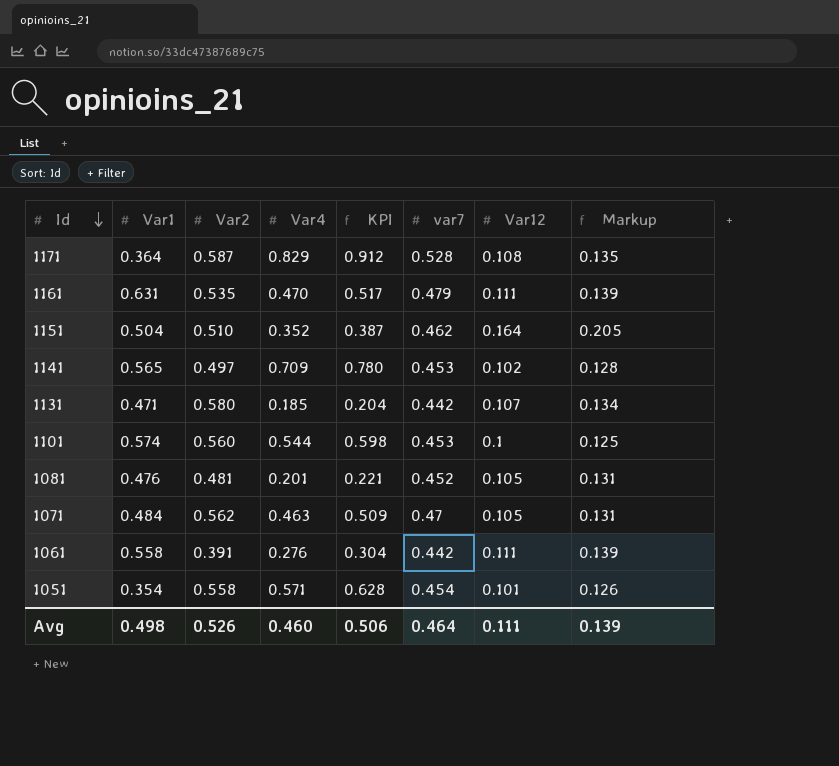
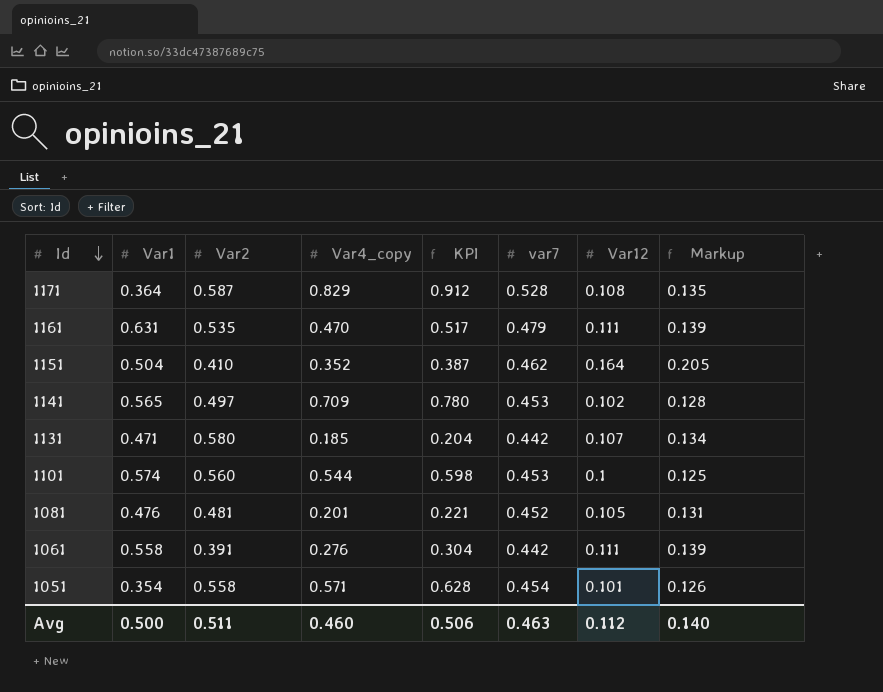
column name: Var4 -> Var4_copy
row 1071: 0.484 | 0.562 | 0.463 | 0.509 | 0.47 | 0.105 | 0.131 -> none
1151 | Var2: 0.510 -> 0.410
Avg | Var1: 0.498 -> 0.500
Avg | Var2: 0.526 -> 0.511
Avg | var7: 0.464 -> 0.463
Avg | Var12: 0.111 -> 0.112
Avg | Markup: 0.139 -> 0.140

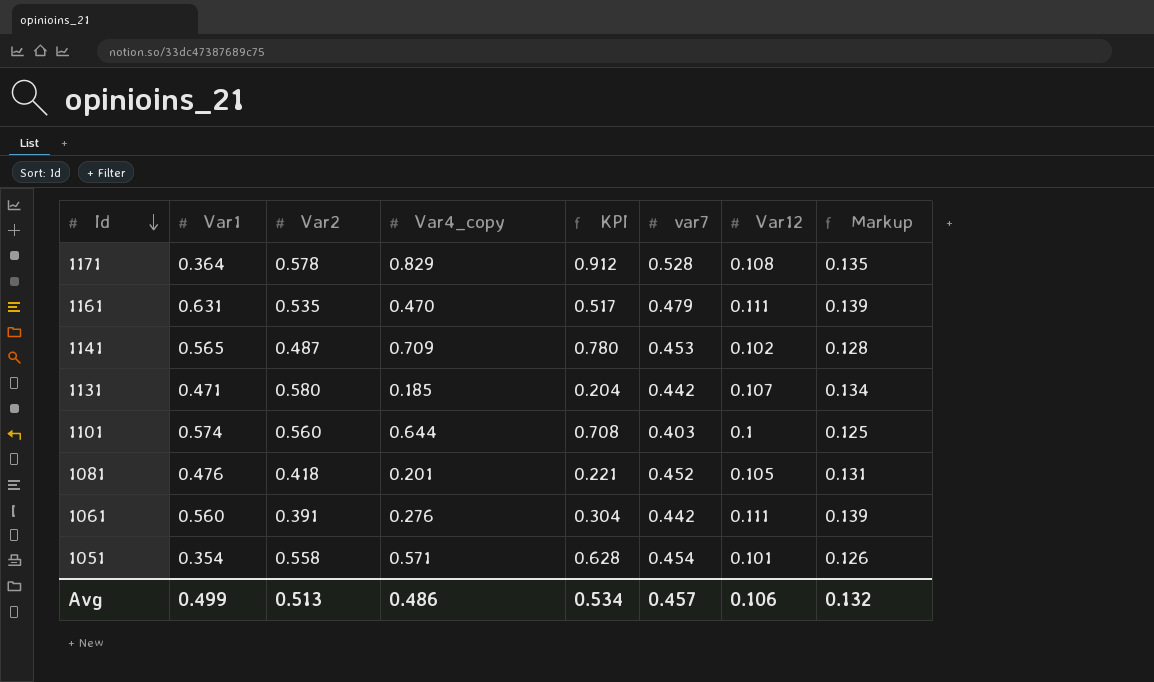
row 1151: 0.504 | 0.410 | 0.352 | 0.387 | 0.462 | 0.164 | 0.205 -> none
1171 | Var2: 0.587 -> 0.578
1141 | Var2: 0.497 -> 0.487
1101 | Var4_copy: 0.544 -> 0.644
1101 | KPI: 0.598 -> 0.708
1101 | var7: 0.453 -> 0.403
1081 | Var2: 0.481 -> 0.418
1061 | Var1: 0.558 -> 0.560
Avg | Var1: 0.500 -> 0.499
Avg | Var2: 0.511 -> 0.513
Avg | Var4_copy: 0.460 -> 0.486
Avg | KPI: 0.506 -> 0.534
Avg | var7: 0.463 -> 0.457
Avg | Var12: 0.112 -> 0.106
Avg | Markup: 0.140 -> 0.132

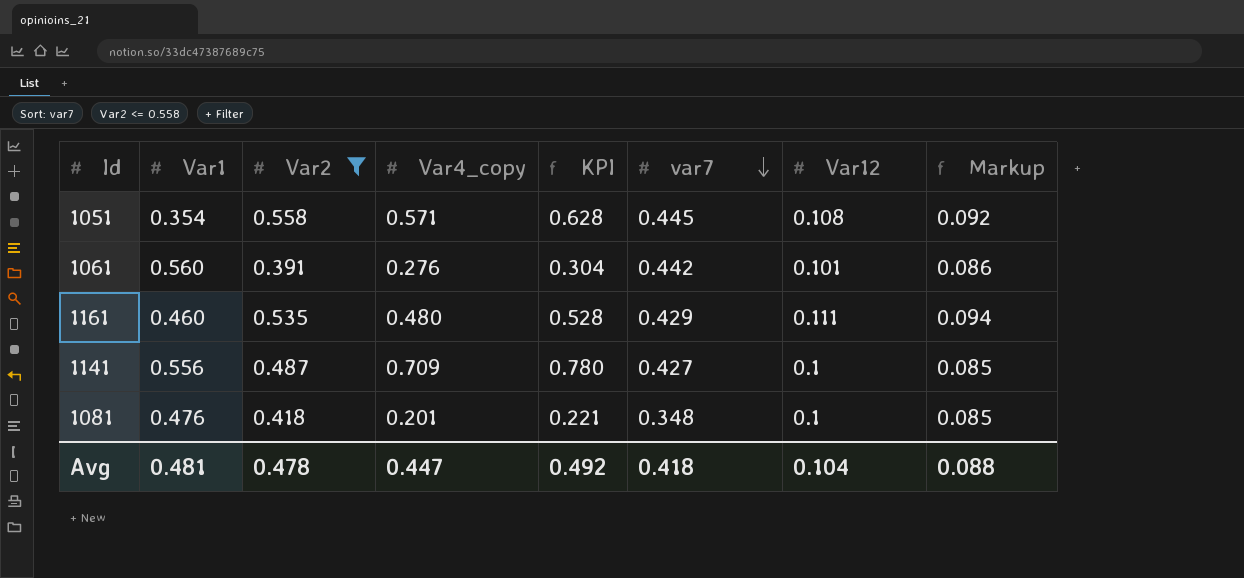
filter: none -> Var2 <= 0.558
row order: Id descending -> var7 descending
column Markup | formula: [Var12] * 1.25 -> [Var12] * 0.85
1051 | var7: 0.454 -> 0.445
1051 | Var12: 0.101 -> 0.108
1061 | Var12: 0.111 -> 0.101
1161 | Var1: 0.631 -> 0.460
1161 | Var4_copy: 0.470 -> 0.480
1161 | KPI: 0.517 -> 0.528
1161 | var7: 0.479 -> 0.429
1141 | Var1: 0.565 -> 0.556
1141 | var7: 0.453 -> 0.427
1141 | Var12: 0.102 -> 0.1
1081 | var7: 0.452 -> 0.348
1081 | Var12: 0.105 -> 0.1
Avg | Var1: 0.499 -> 0.481
Avg | Var2: 0.513 -> 0.478
Avg | Var4_copy: 0.486 -> 0.447
Avg | KPI: 0.534 -> 0.492
Avg | var7: 0.457 -> 0.418
Avg | Var12: 0.106 -> 0.104
Avg | Markup: 0.132 -> 0.088

